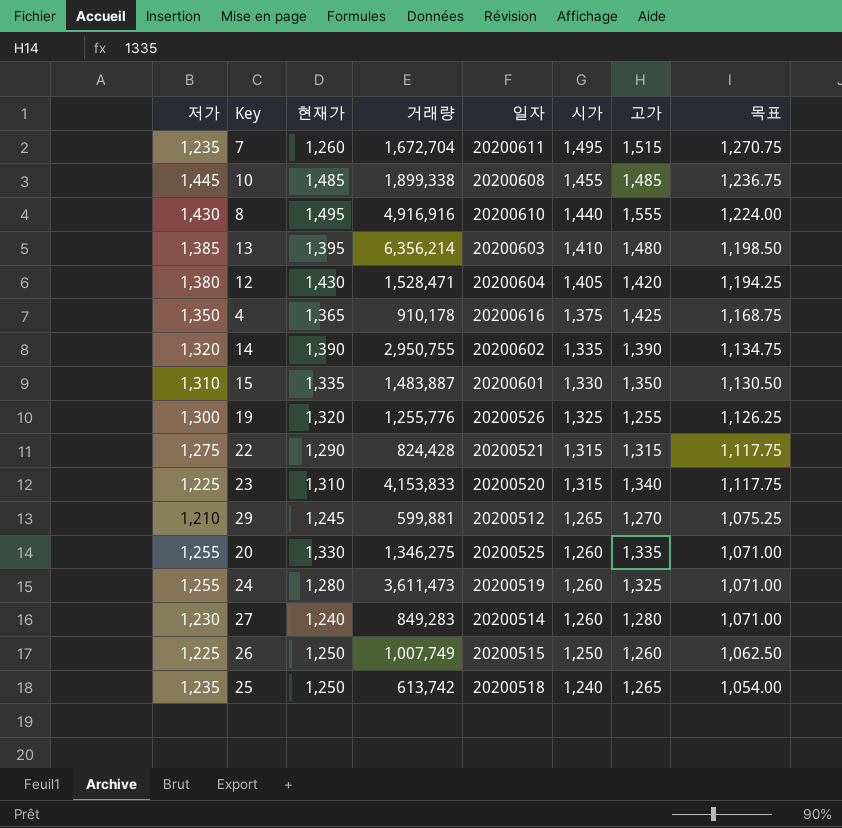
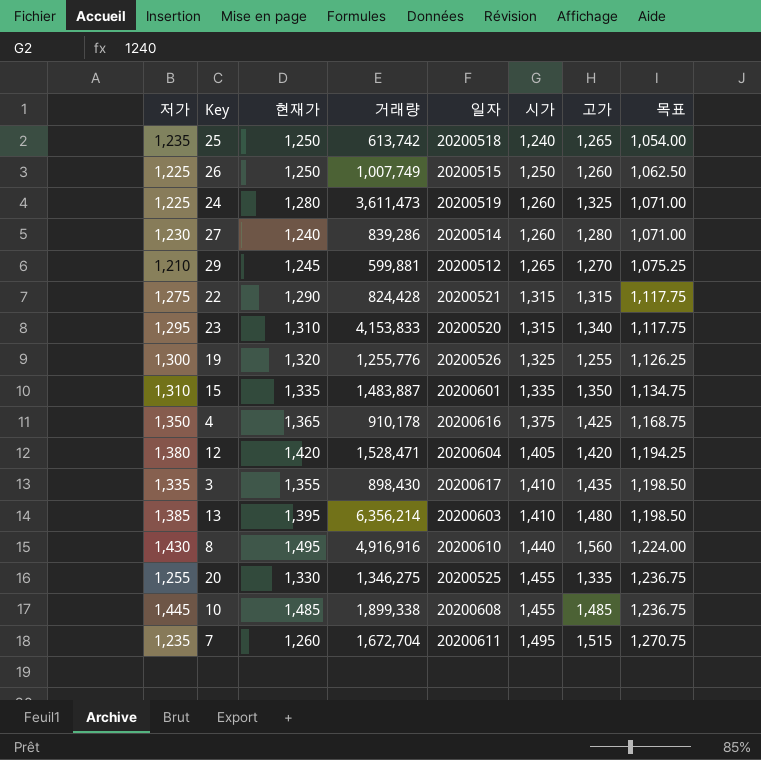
row order: 시가 descending -> 시가 ascending
row 14: 1,320 | 1,390 | 2,950,755 | 20200602 | 1,335 | 1,390 | 1,134.75 -> none
24 | 저가: 1,255 -> 1,225
27 | 거래량: 849,283 -> 839,286
23 | 저가: 1,225 -> 1,295
15 | 시가: 1,330 -> 1,335
15 | 목표: 1,130.50 -> 1,134.75
12 | 현재가: 1,430 -> 1,420
row 3: none -> 1,335 | 1,355 | 898,430 | 20200617 | 1,410 | 1,435 | 1,198.50
8 | 고가: 1,555 -> 1,560
20 | 시가: 1,260 -> 1,455
20 | 목표: 1,071.00 -> 1,236.75

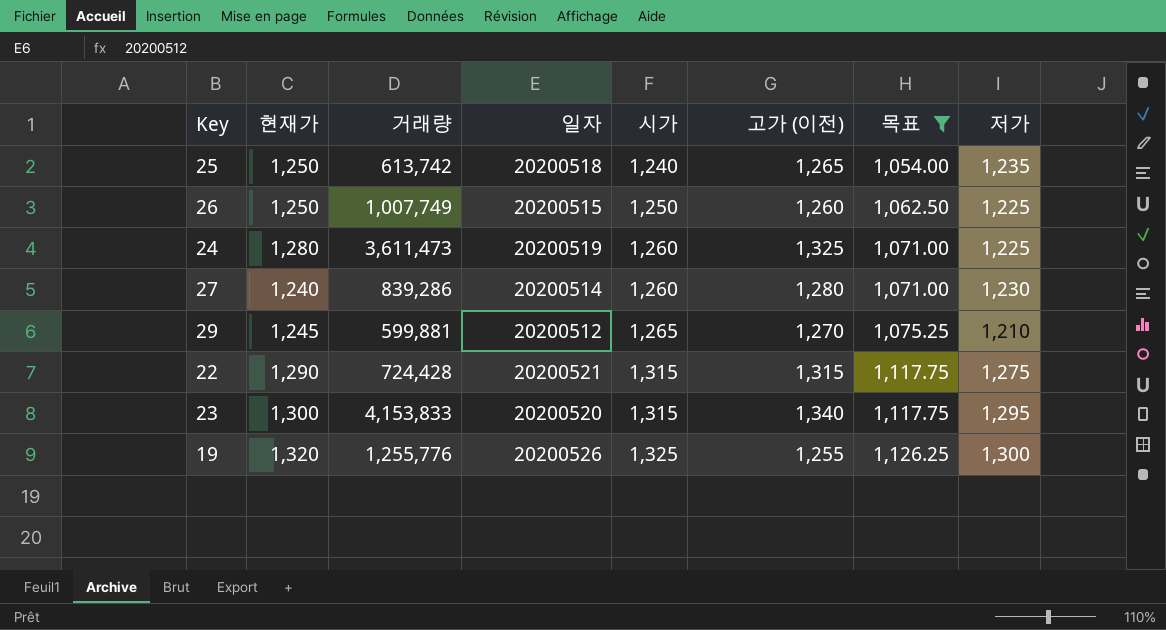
filter: none -> 목표 <= 1,126.25
column name: 고가 -> 고가 (이전)
column 저가 | position: 1 -> 8
22 | 거래량: 824,428 -> 724,428
23 | 현재가: 1,310 -> 1,300

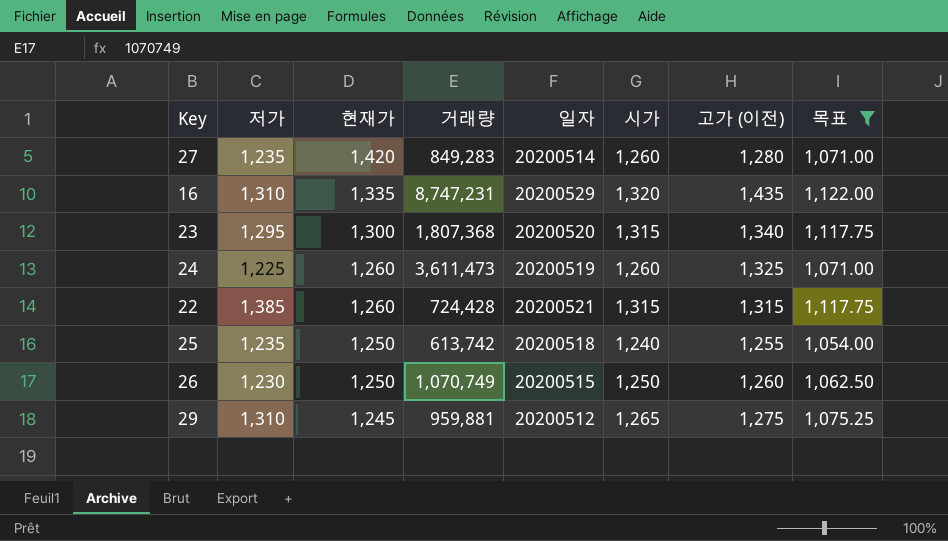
row order: 시가 ascending -> 현재가 descending
column 저가 | position: 8 -> 2
row 19: 1,320 | 1,255,776 | 20200526 | 1,325 | 1,255 | 1,126.25 | 1,300 -> none
27 | 저가: 1,230 -> 1,235
27 | 현재가: 1,240 -> 1,420
27 | 거래량: 839,286 -> 849,283
row 16: none -> 1,310 | 1,335 | 8,747,231 | 20200529 | 1,320 | 1,435 | 1,122.00
23 | 거래량: 4,153,833 -> 1,807,368
24 | 현재가: 1,280 -> 1,260
22 | 저가: 1,275 -> 1,385
22 | 현재가: 1,290 -> 1,260
25 | 고가 (이전): 1,265 -> 1,255
26 | 저가: 1,225 -> 1,230
26 | 거래량: 1,007,749 -> 1,070,749
29 | 저가: 1,210 -> 1,310
29 | 거래량: 599,881 -> 959,881
29 | 고가 (이전): 1,270 -> 1,275

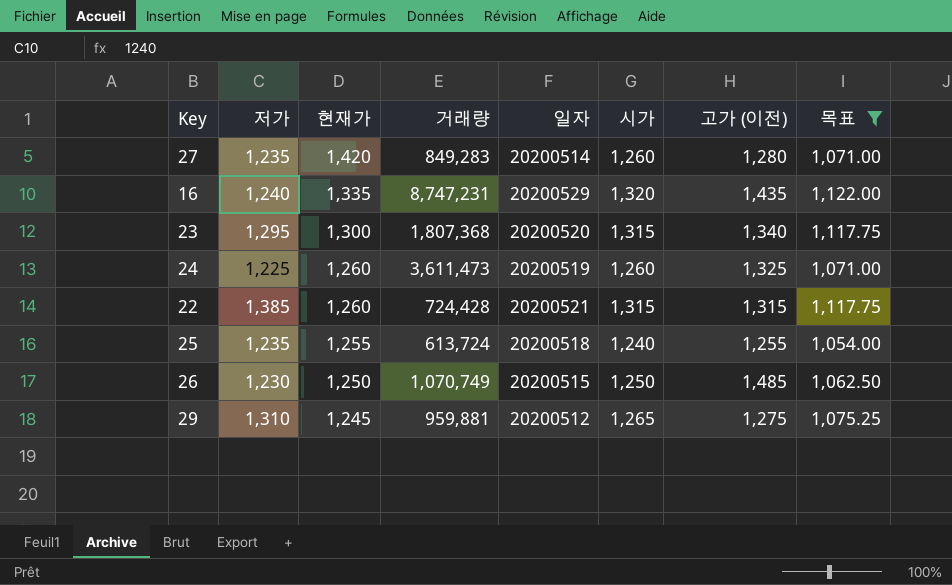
16 | 저가: 1,310 -> 1,240
25 | 현재가: 1,250 -> 1,255
25 | 거래량: 613,742 -> 613,724
26 | 고가 (이전): 1,260 -> 1,485

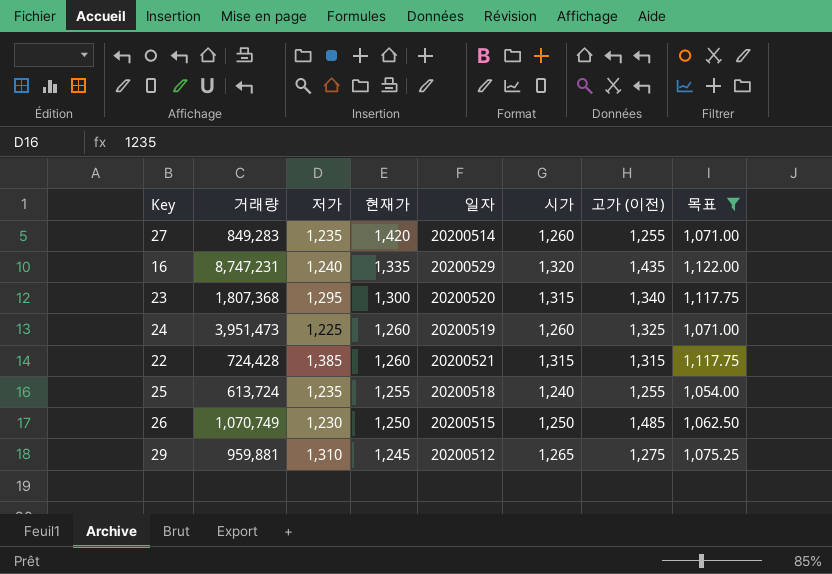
column 거래량 | position: 4 -> 2
27 | 고가 (이전): 1,280 -> 1,255
24 | 거래량: 3,611,473 -> 3,951,473

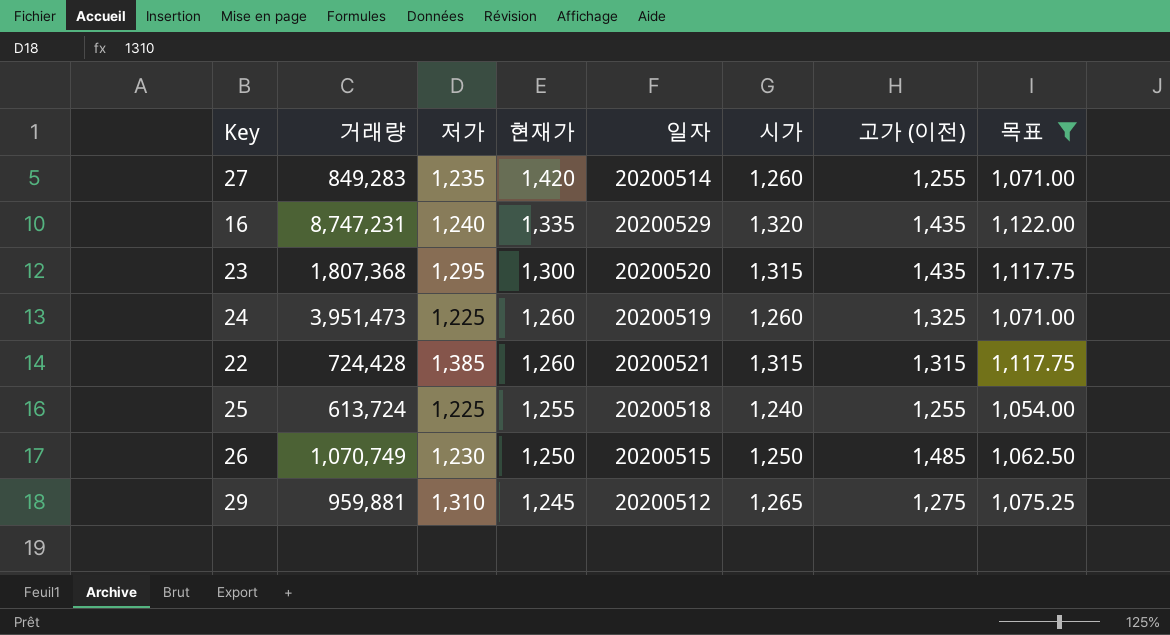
23 | 고가 (이전): 1,340 -> 1,435
25 | 저가: 1,235 -> 1,225

